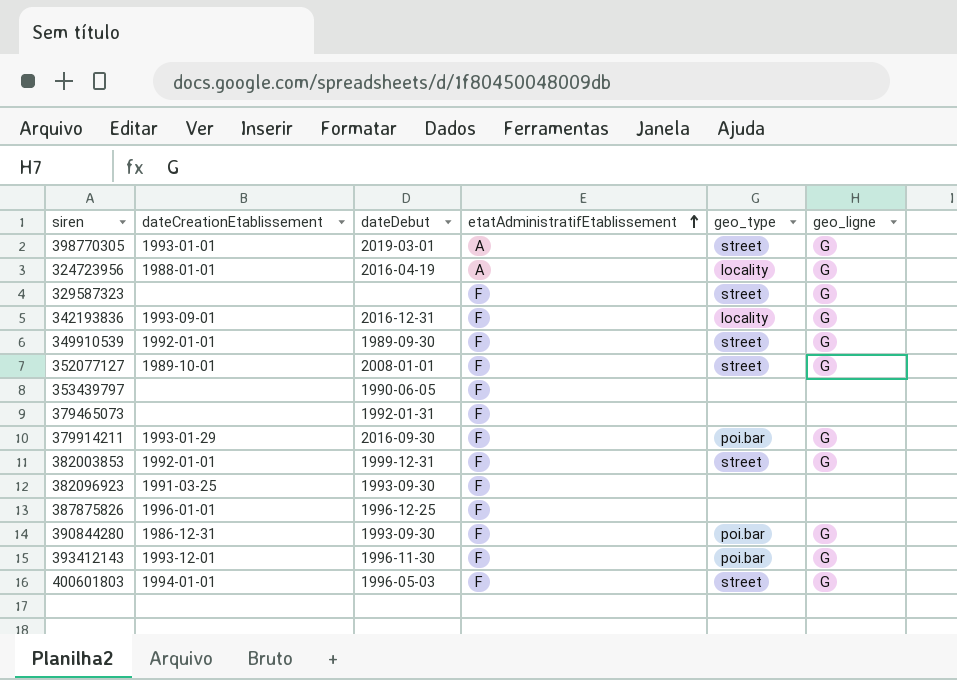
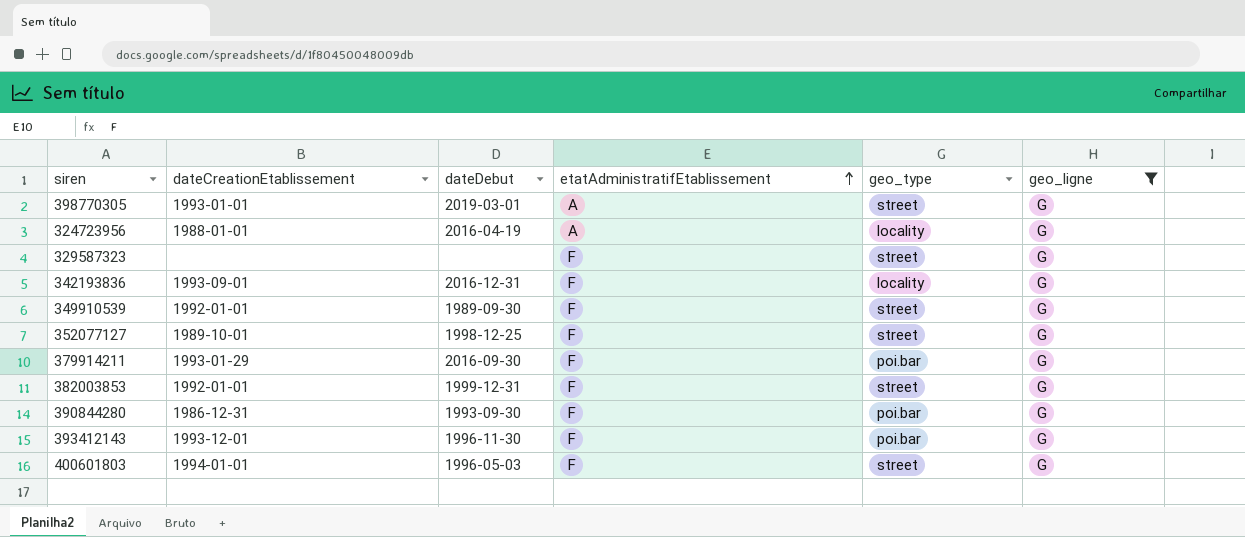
filter: none -> geo_ligne = G
352077127 | dateDebut: 2008-01-01 -> 1998-12-25

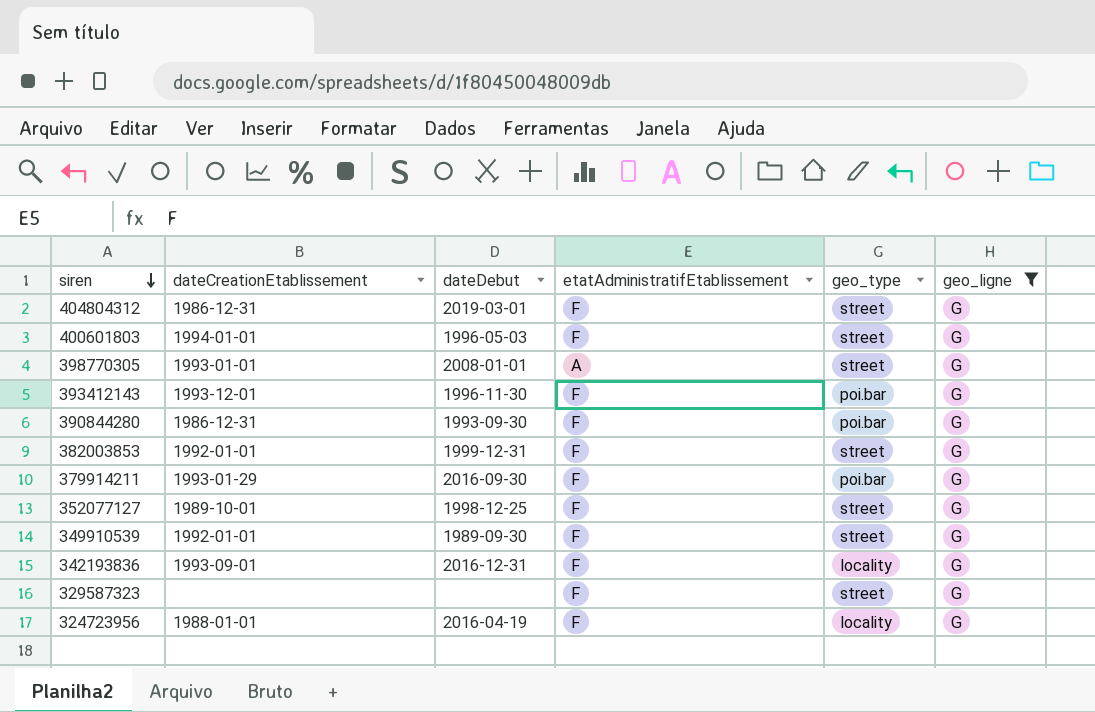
row order: etatAdministratifEtablissement ascending -> siren descending
row 404804312: none -> 1986-12-31 | 2019-03-01 | F | street | G
398770305 | dateDebut: 2019-03-01 -> 2008-01-01
324723956 | etatAdministratifEtablissement: A -> F

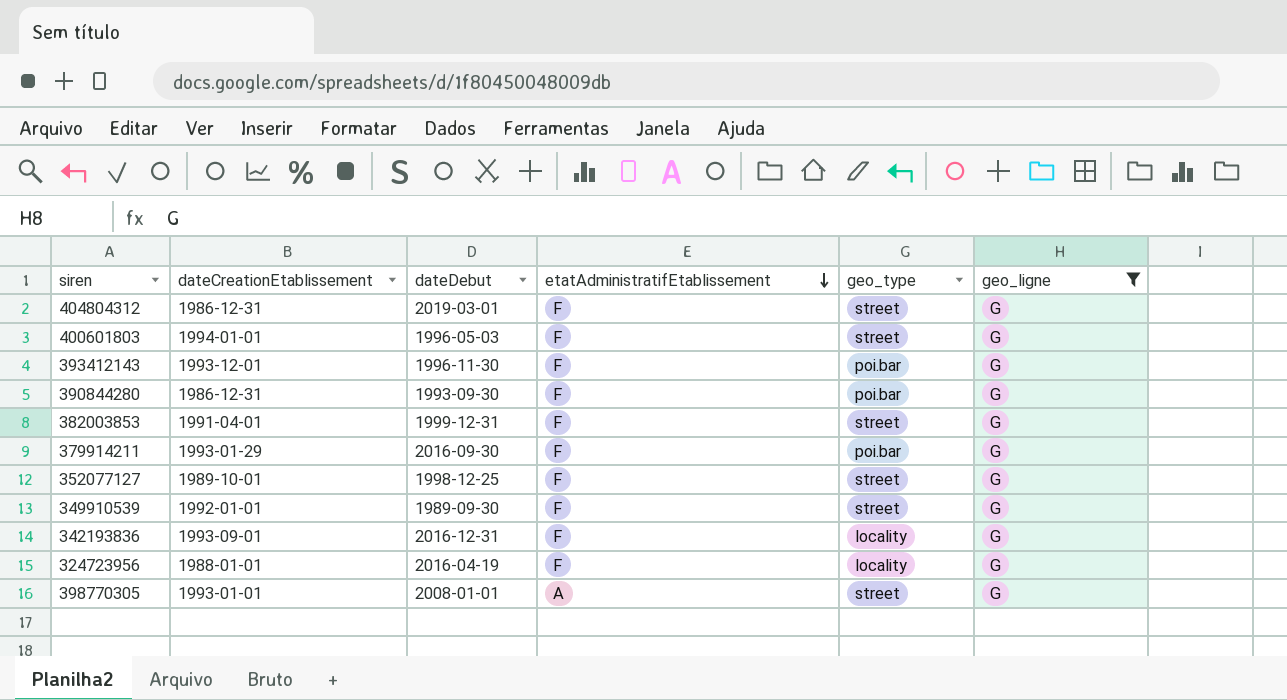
row order: siren descending -> etatAdministratifEtablissement descending
row 329587323: none | none | F | street | G -> none
382003853 | dateCreationEtablissement: 1992-01-01 -> 1991-04-01

